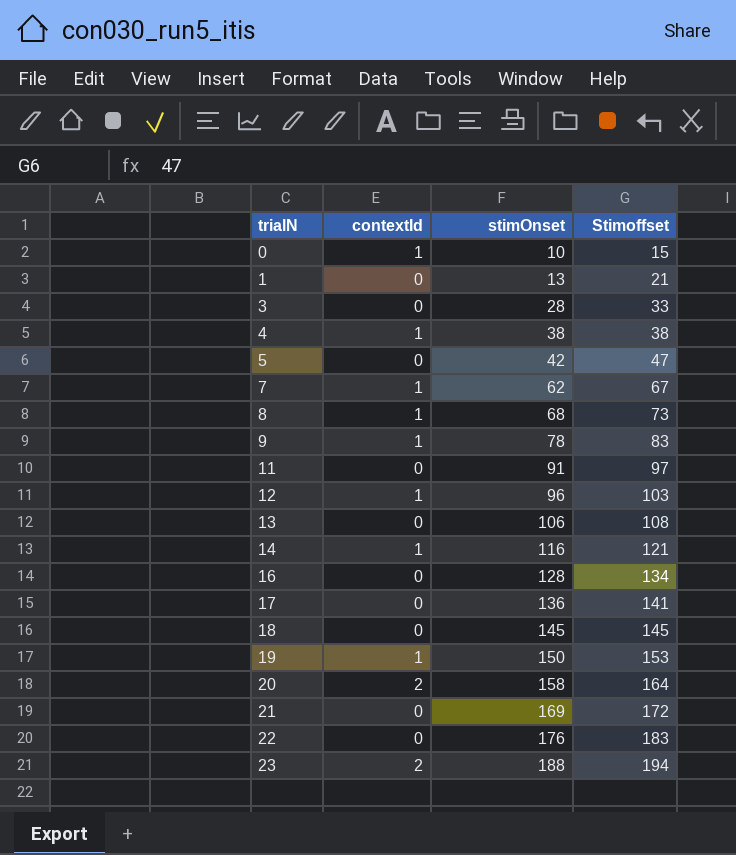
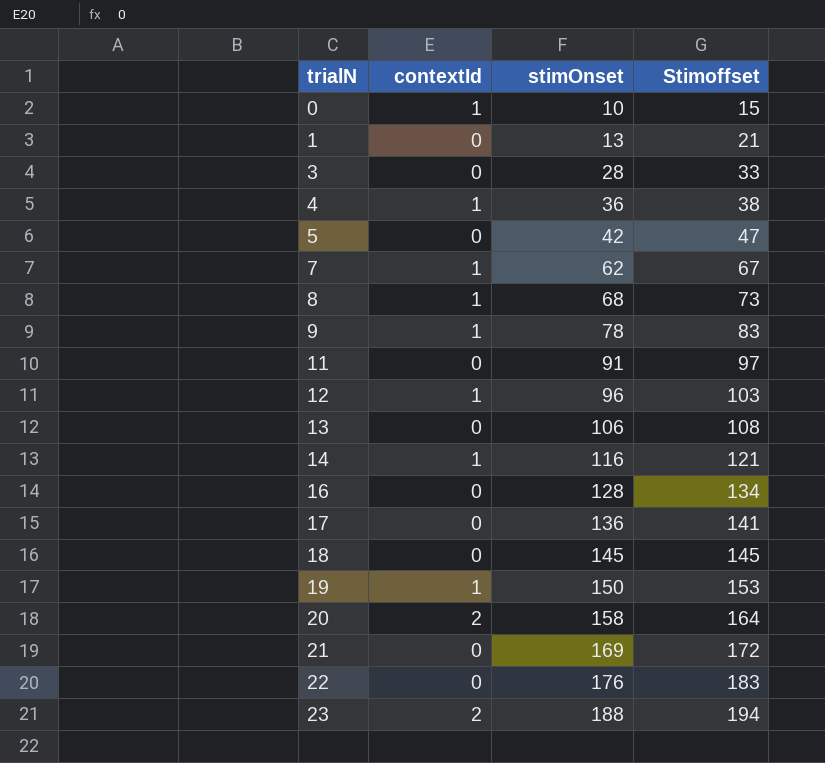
4 | stimOnset: 38 -> 36

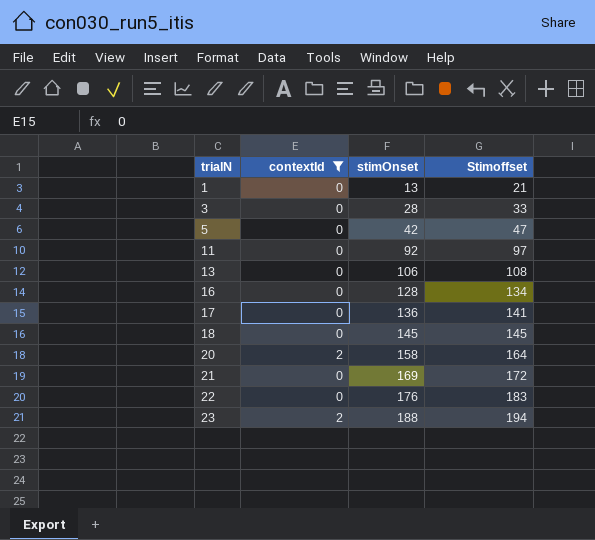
filter: none -> contextId != 1
11 | stimOnset: 91 -> 92

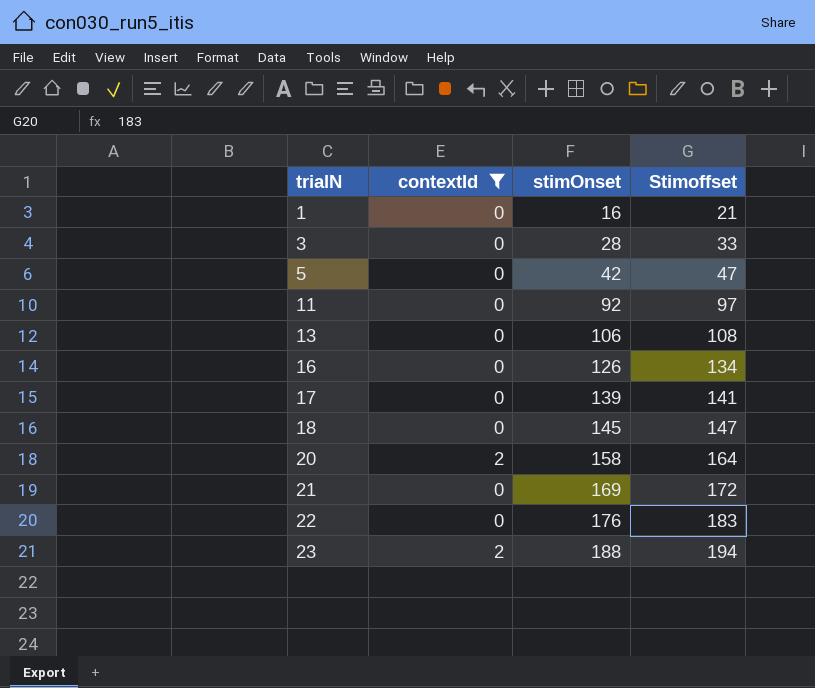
1 | stimOnset: 13 -> 16
16 | stimOnset: 128 -> 126
17 | stimOnset: 136 -> 139
18 | Stimoffset: 145 -> 147

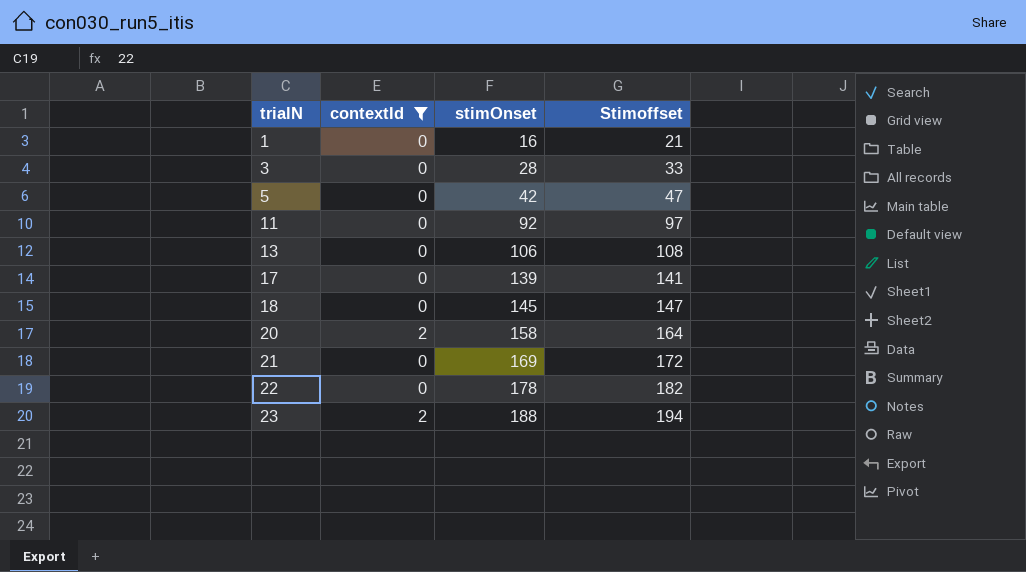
row 16: 0 | 126 | 134 -> none
22 | stimOnset: 176 -> 178
22 | Stimoffset: 183 -> 182

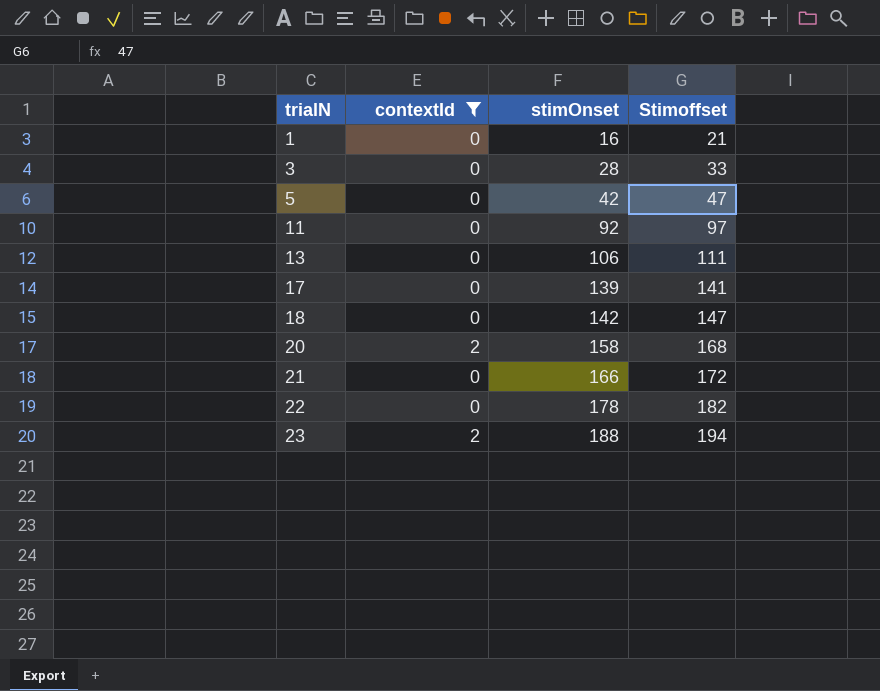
13 | Stimoffset: 108 -> 111
18 | stimOnset: 145 -> 142
20 | Stimoffset: 164 -> 168
21 | stimOnset: 169 -> 166

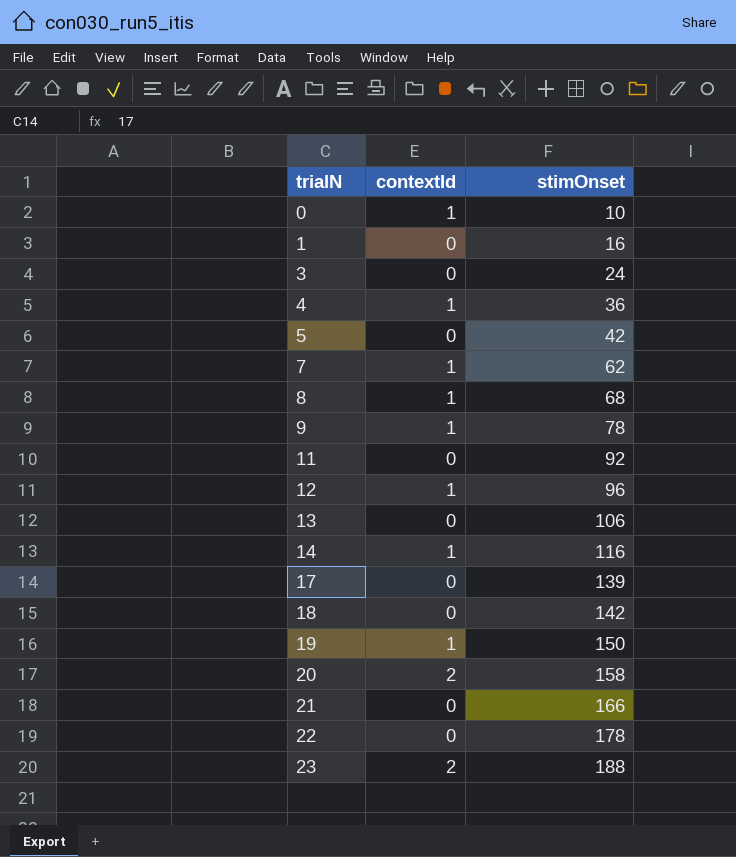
filter: contextId != 1 -> none
column Stimoffset | position: 4 -> none
3 | stimOnset: 28 -> 24

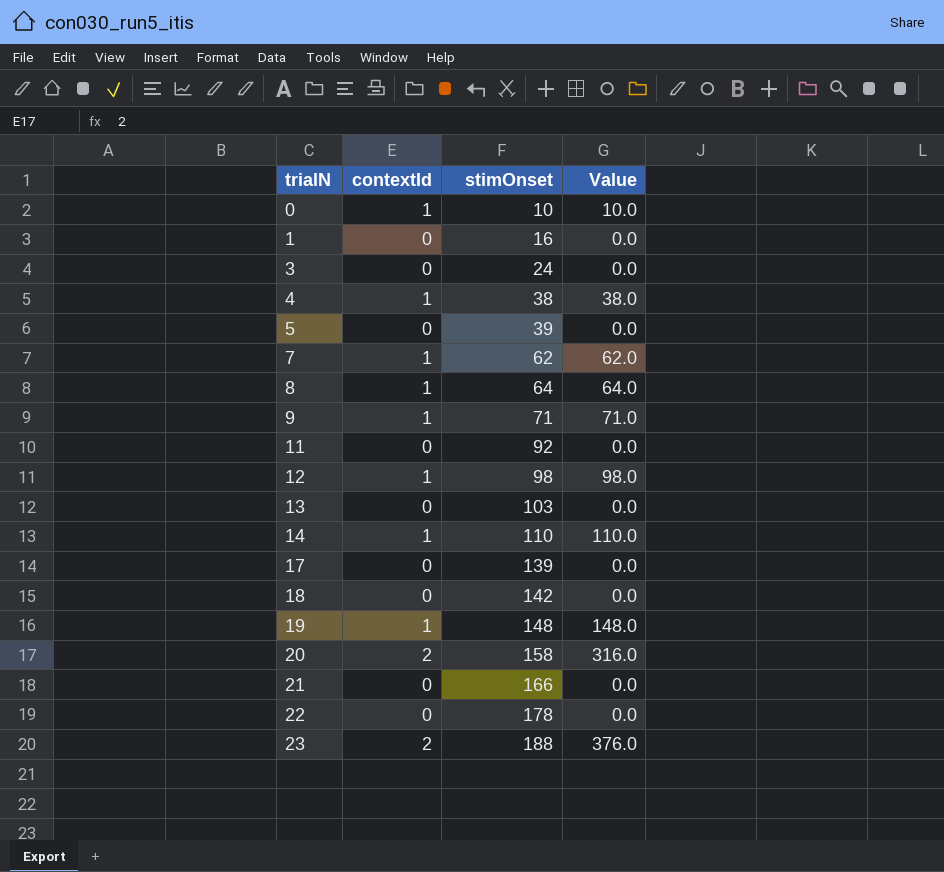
column Value | formula: none -> [contextId] * [stimOnset]
4 | stimOnset: 36 -> 38
5 | stimOnset: 42 -> 39
8 | stimOnset: 68 -> 64
9 | stimOnset: 78 -> 71
12 | stimOnset: 96 -> 98
13 | stimOnset: 106 -> 103
14 | stimOnset: 116 -> 110
19 | stimOnset: 150 -> 148

